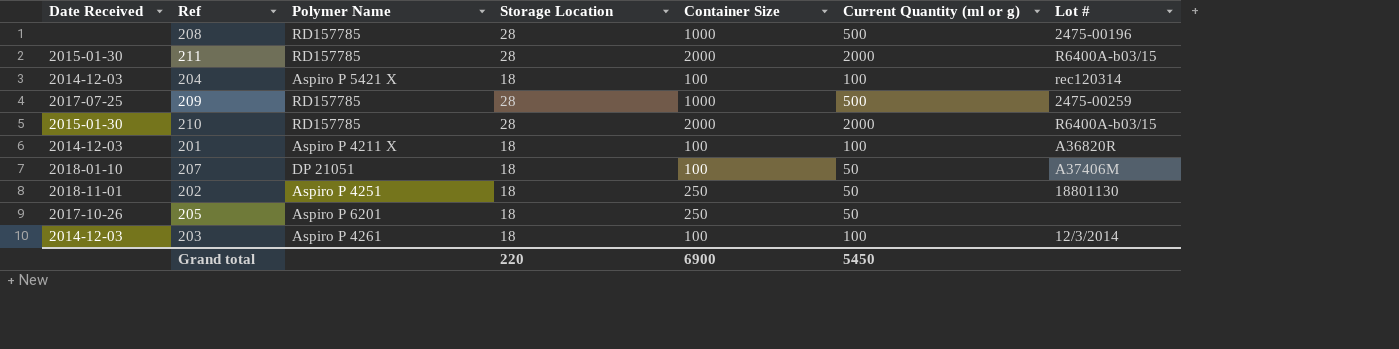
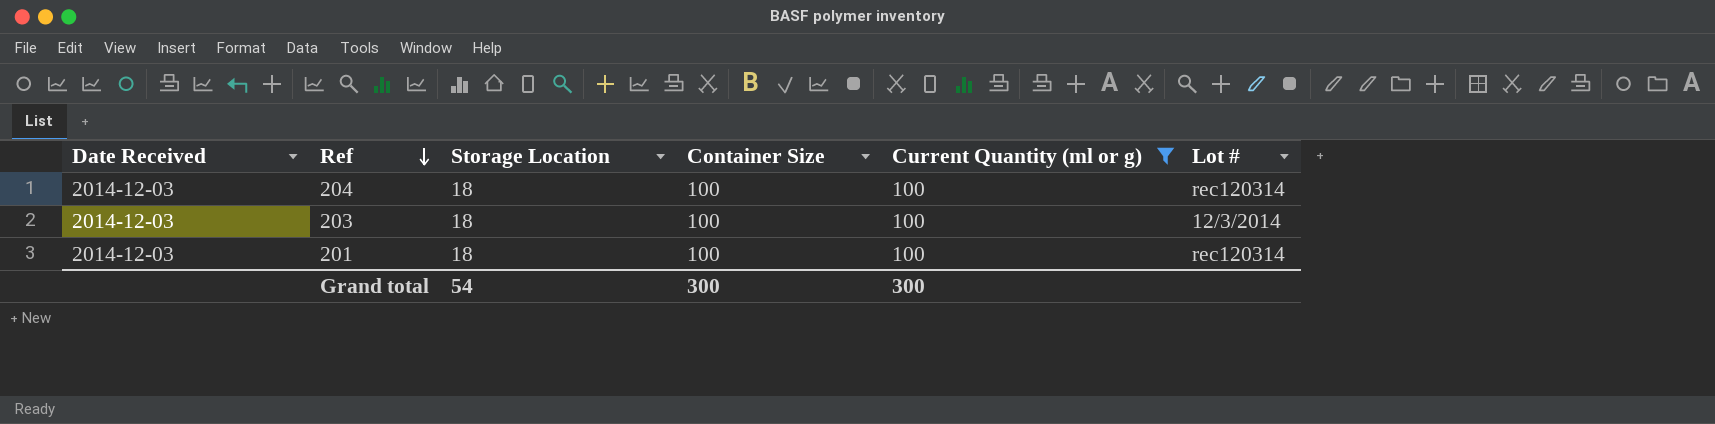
filter: none -> Current Quantity (ml or g) = 100
row order: none -> Ref descending
column Polymer Name | position: 3 -> none
201 | Lot #: A36820R -> rec120314
Grand total | Storage Location: 220 -> 54
Grand total | Container Size: 6900 -> 300
Grand total | Current Quantity (ml or g): 5450 -> 300

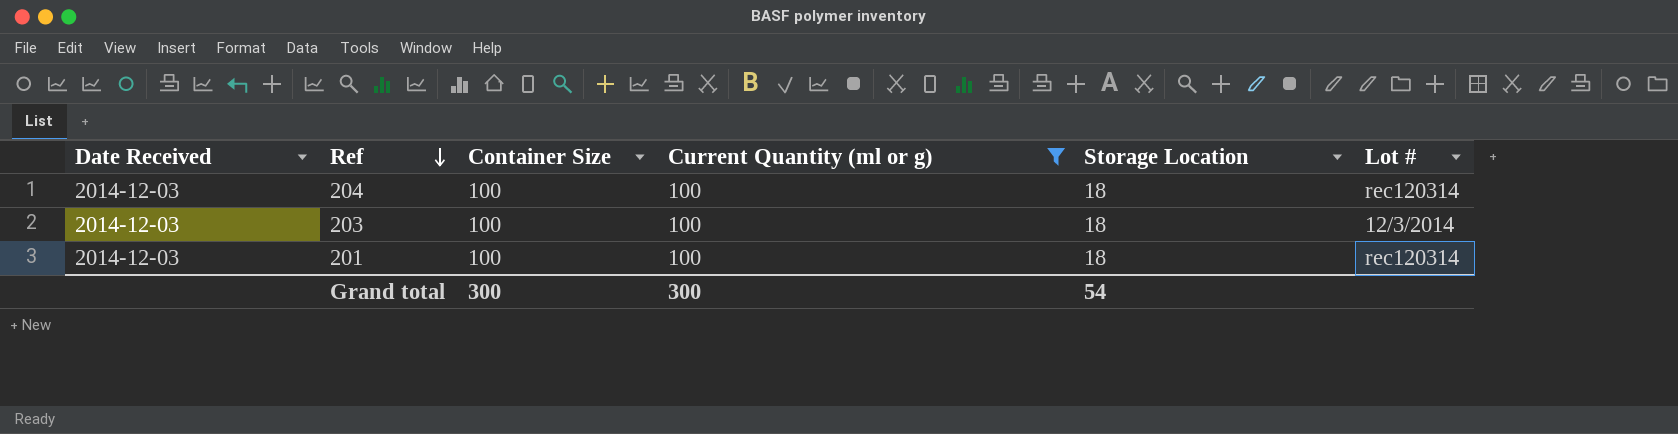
column Storage Location | position: 3 -> 5

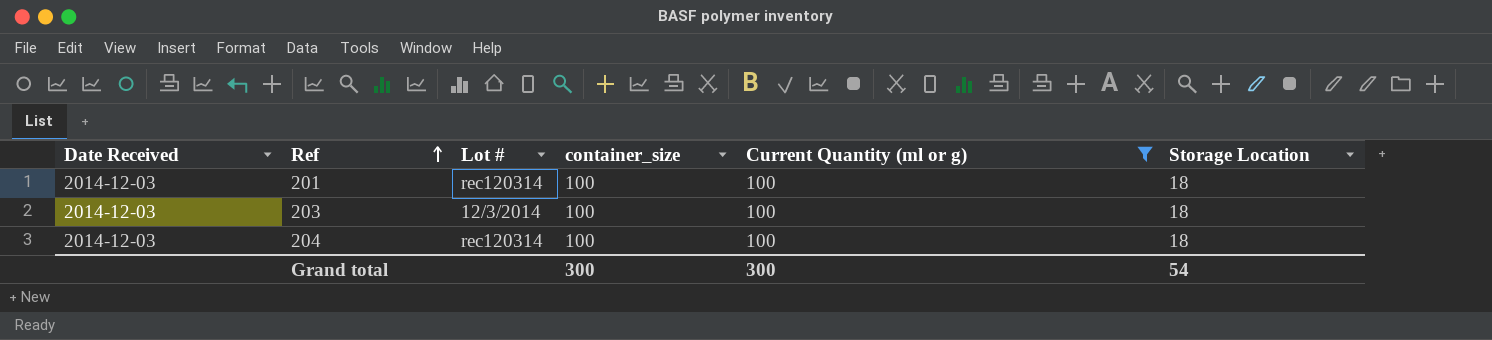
row order: Ref descending -> Ref ascending
column Lot # | position: 6 -> 3
column name: Container Size -> container_size

